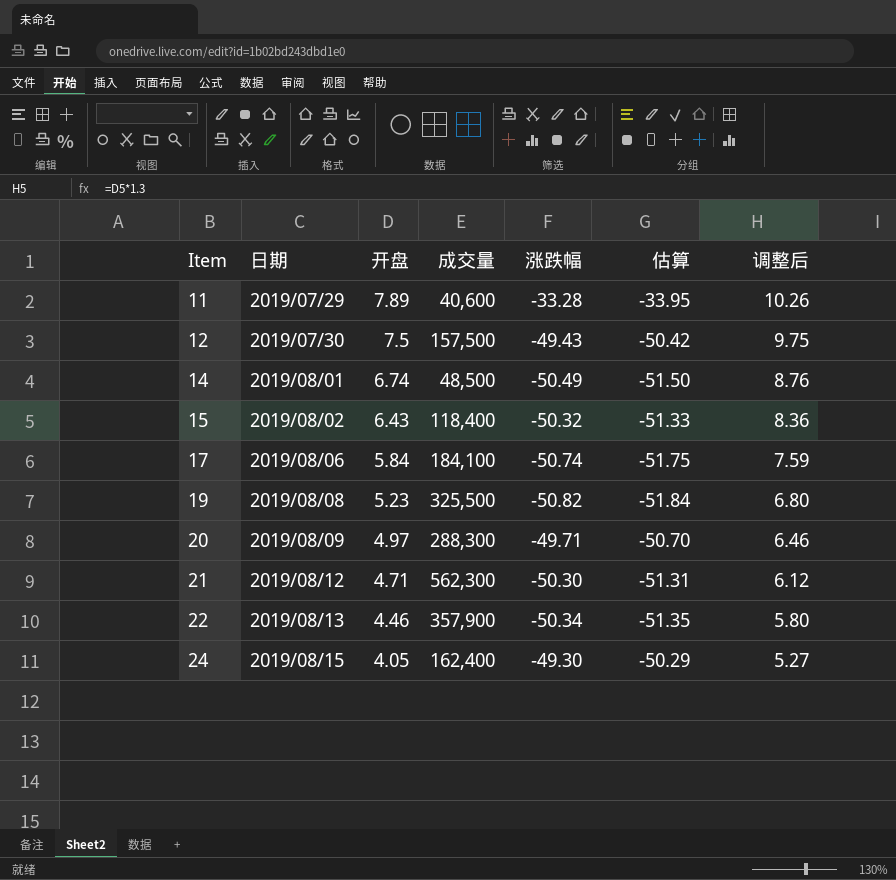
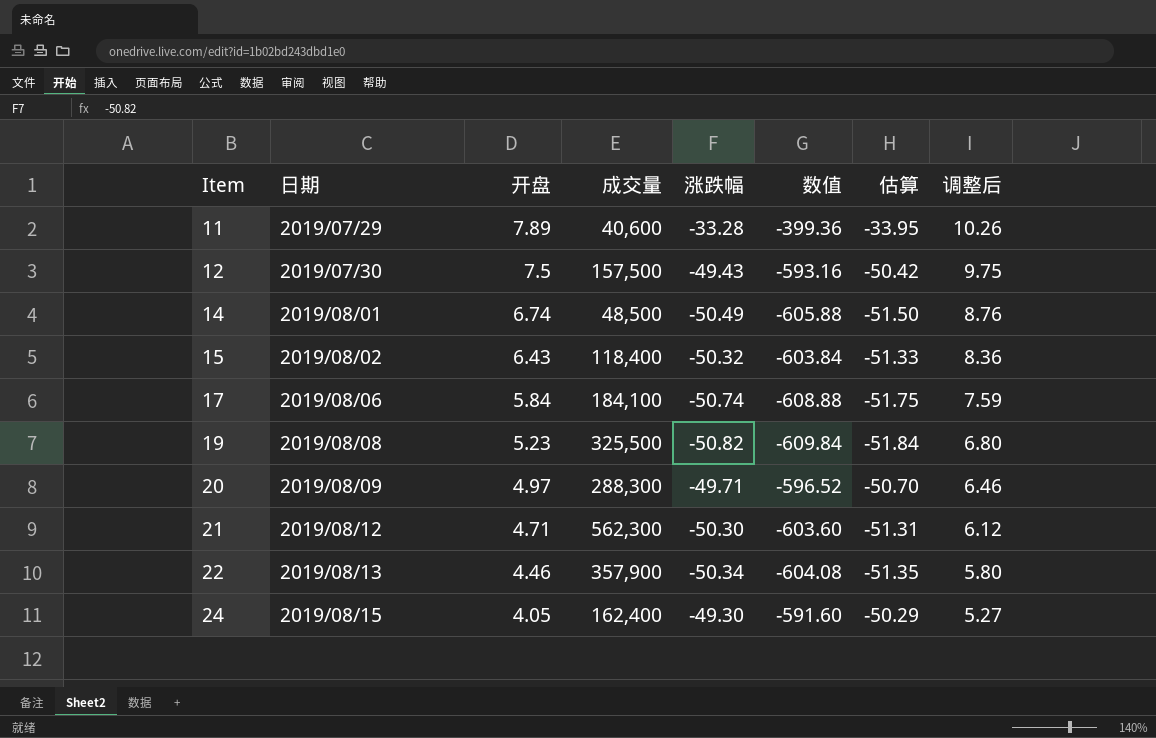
column 数值 | formula: none -> [涨跌幅] * 12

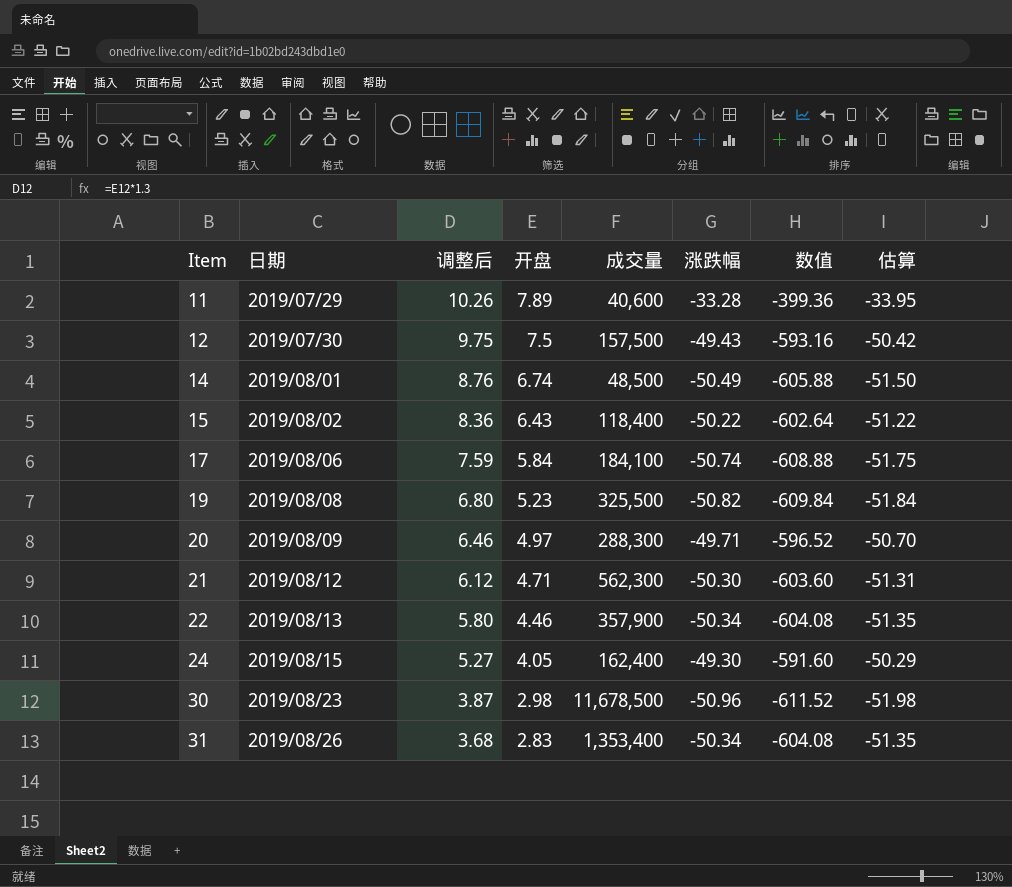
column 调整后 | position: 8 -> 3
15 | 涨跌幅: -50.32 -> -50.22
15 | 数值: -603.84 -> -602.64
15 | 估算: -51.33 -> -51.22
row 30: none -> 2019/08/23 | 3.87 | 2.98 | 11,678,500 | -50.96 | -611.52 | -51.98
row 31: none -> 2019/08/26 | 3.68 | 2.83 | 1,353,400 | -50.34 | -604.08 | -51.35

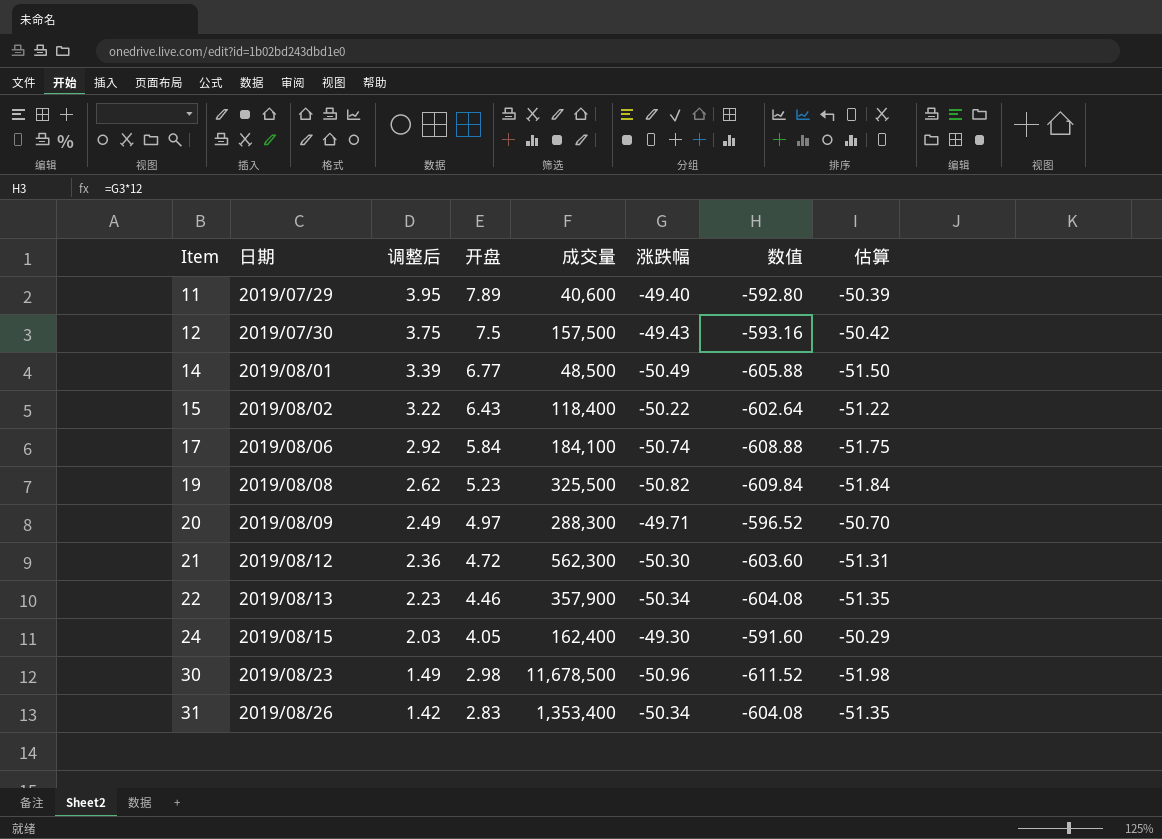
column 调整后 | formula: [开盘] * 1.3 -> [开盘] * 0.5
11 | 涨跌幅: -33.28 -> -49.40
11 | 数值: -399.36 -> -592.80
11 | 估算: -33.95 -> -50.39
14 | 开盘: 6.74 -> 6.77
21 | 开盘: 4.71 -> 4.72

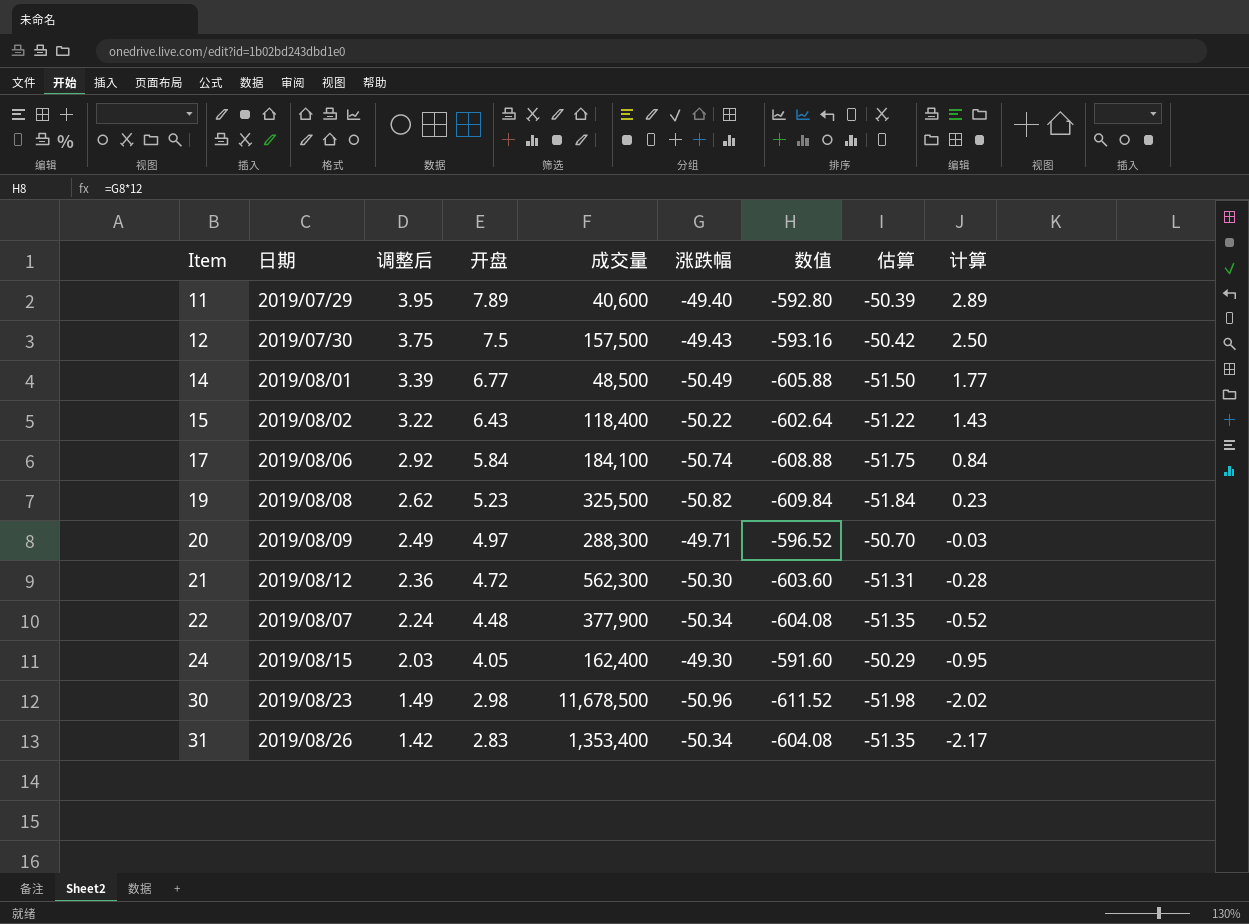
column 计算 | formula: none -> [开盘] - 5
22 | 日期: 2019/08/13 -> 2019/08/07
22 | 调整后: 2.23 -> 2.24
22 | 开盘: 4.46 -> 4.48
22 | 成交量: 357,900 -> 377,900

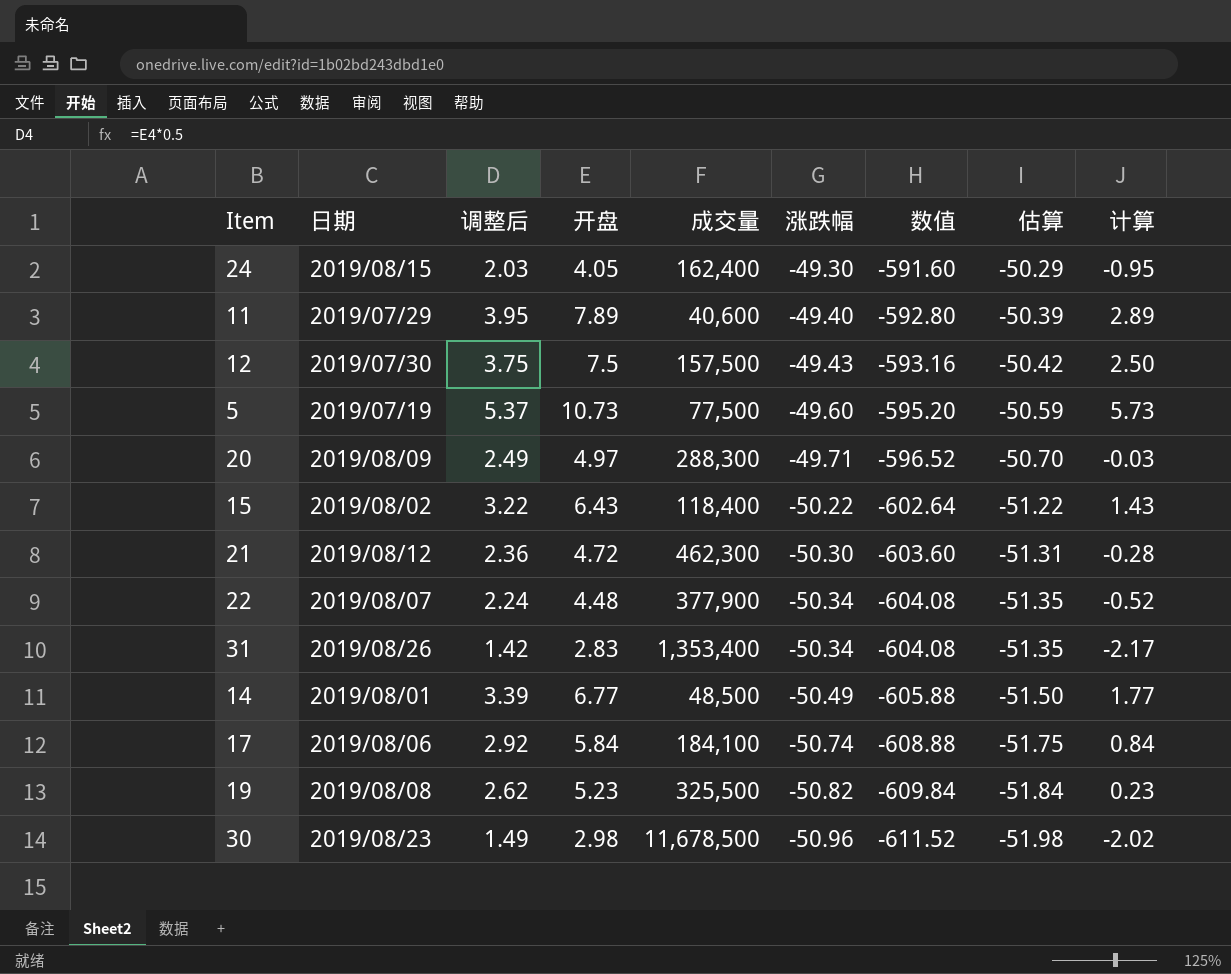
row order: Item ascending -> 涨跌幅 descending
row 5: none -> 2019/07/19 | 5.37 | 10.73 | 77,500 | -49.60 | -595.20 | -50.59 | 5.73
21 | 成交量: 562,300 -> 462,300

